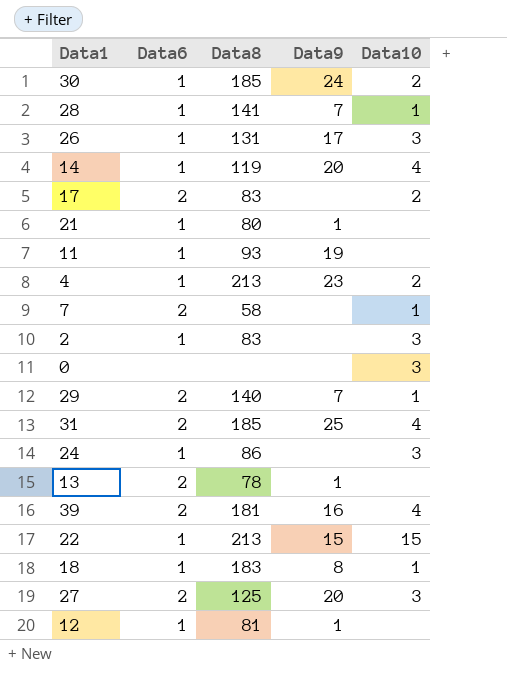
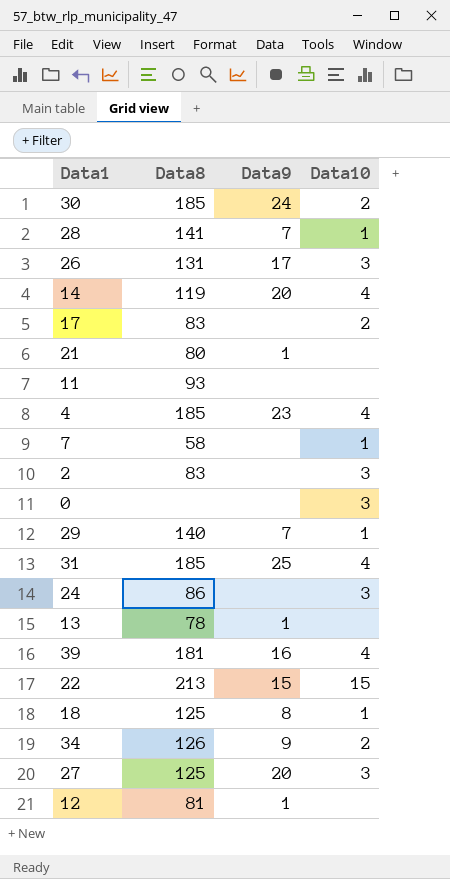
column Data6 | position: 2 -> none
11 | Data9: 19 -> none
4 | Data8: 213 -> 185
4 | Data10: 2 -> 4
18 | Data8: 183 -> 125
row 34: none -> 126 | 9 | 2

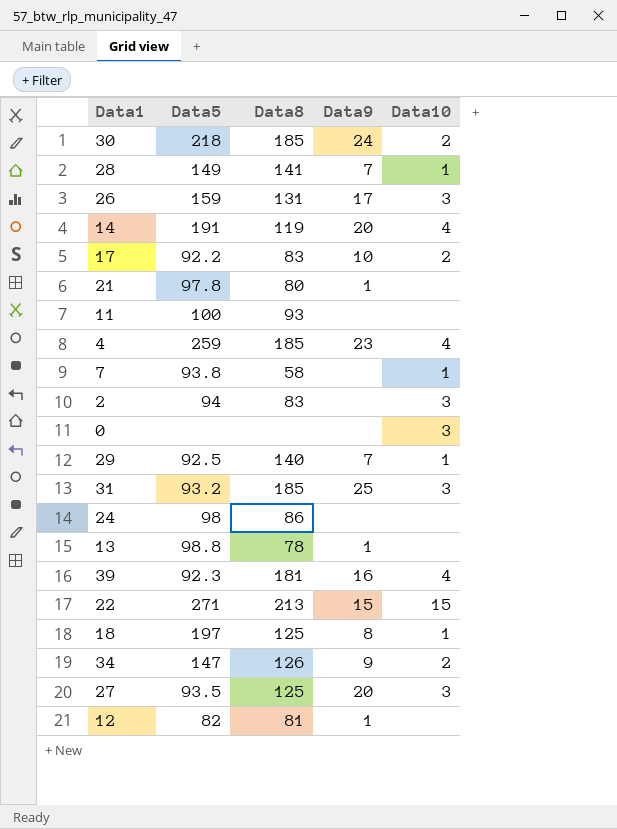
column Data5 | position: none -> 2
17 | Data9: none -> 10
31 | Data10: 4 -> 3
24 | Data10: 3 -> none

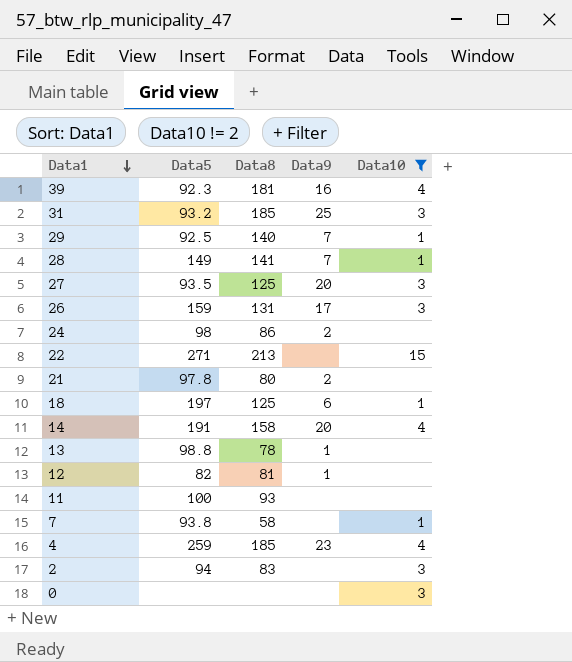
filter: none -> Data10 != 2
row order: none -> Data1 descending
24 | Data9: none -> 2
22 | Data9: 15 -> none
21 | Data9: 1 -> 2
18 | Data9: 8 -> 6
14 | Data8: 119 -> 158

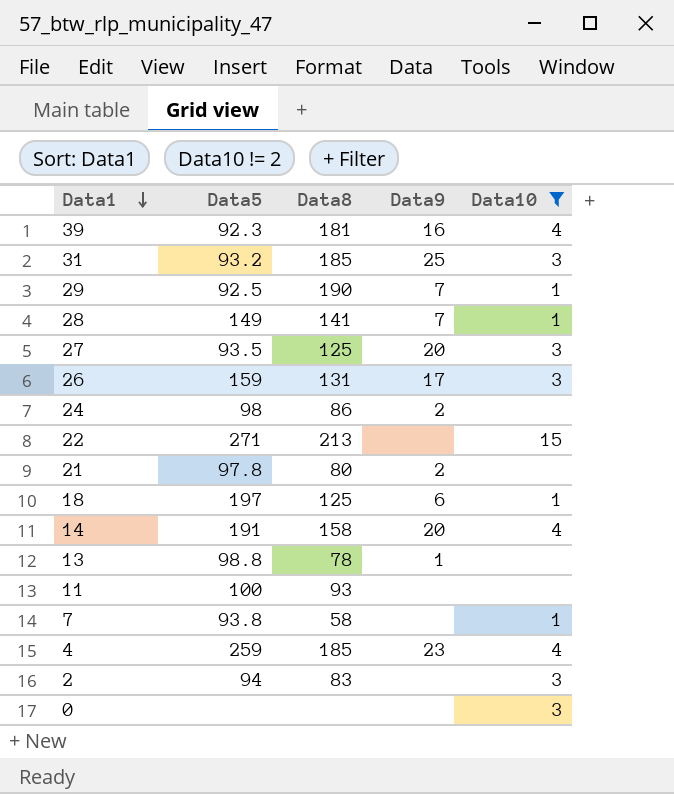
row 12: 82 | 81 | 1 | none -> none
29 | Data8: 140 -> 190

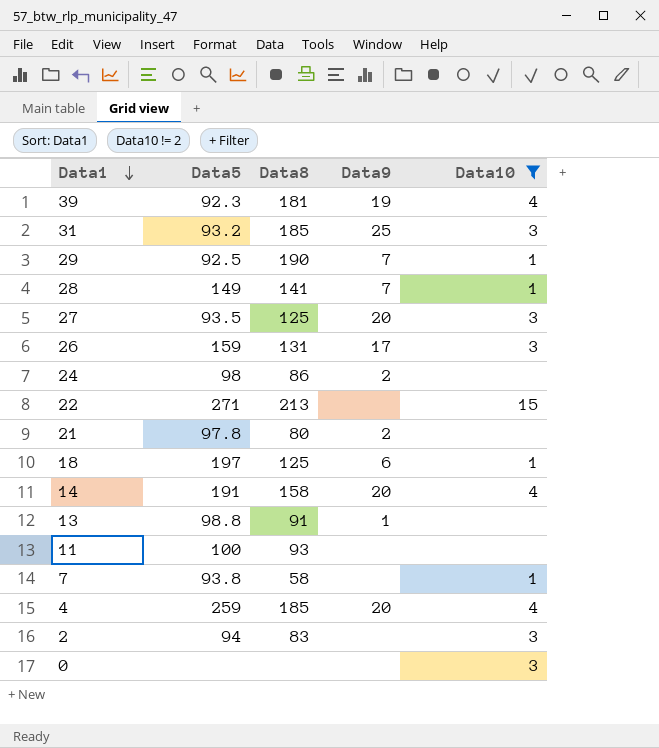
39 | Data9: 16 -> 19
13 | Data8: 78 -> 91
4 | Data9: 23 -> 20

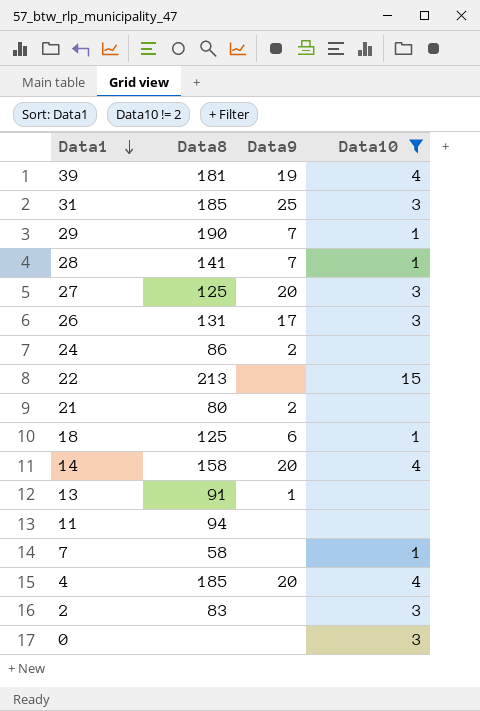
column Data5 | position: 2 -> none
11 | Data8: 93 -> 94

